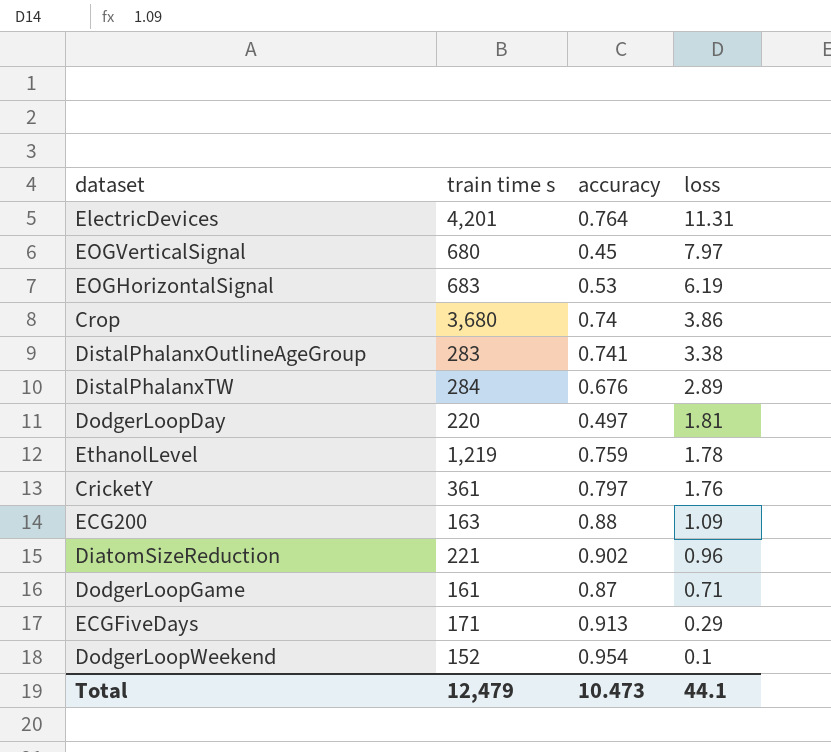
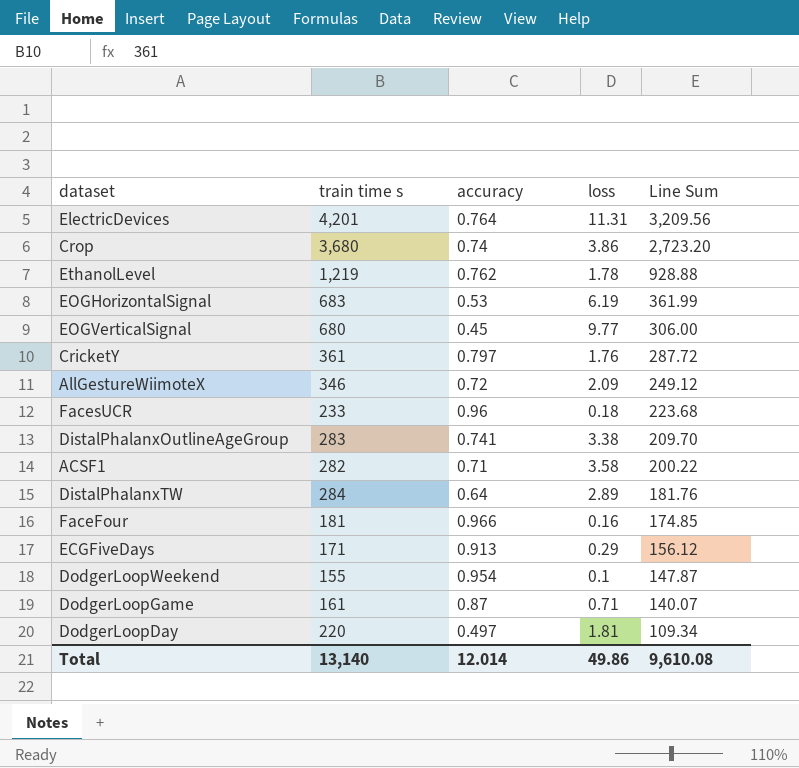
row order: loss descending -> Line Sum descending
column Line Sum | formula: none -> [train time s] * [accuracy]
row ECG200: 163 | 0.88 | 1.09 -> none
row DiatomSizeReduction: 221 | 0.902 | 0.96 -> none
EthanolLevel | accuracy: 0.759 -> 0.762
EOGVerticalSignal | loss: 7.97 -> 9.77
row AllGestureWiimoteX: none -> 346 | 0.72 | 2.09 | 249.12
row FacesUCR: none -> 233 | 0.96 | 0.18 | 223.68
row ACSF1: none -> 282 | 0.71 | 3.58 | 200.22
DistalPhalanxTW | accuracy: 0.676 -> 0.64
row FaceFour: none -> 181 | 0.966 | 0.16 | 174.85
DodgerLoopWeekend | train time s: 152 -> 155
Total | train time s: 12,479 -> 13,140
Total | accuracy: 10.473 -> 12.014
Total | loss: 44.1 -> 49.86

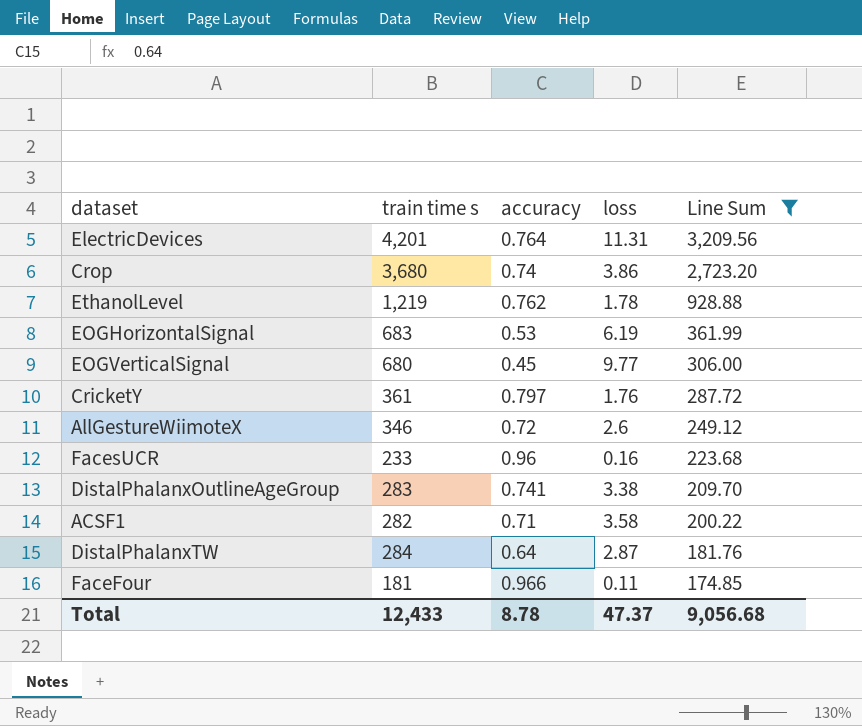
filter: none -> Line Sum >= 174.85
AllGestureWiimoteX | loss: 2.09 -> 2.6
FacesUCR | loss: 0.18 -> 0.16
DistalPhalanxTW | loss: 2.89 -> 2.87
FaceFour | loss: 0.16 -> 0.11
Total | train time s: 13,140 -> 12,433
Total | accuracy: 12.014 -> 8.78
Total | loss: 49.86 -> 47.37
Total | Line Sum: 9,610.08 -> 9,056.68

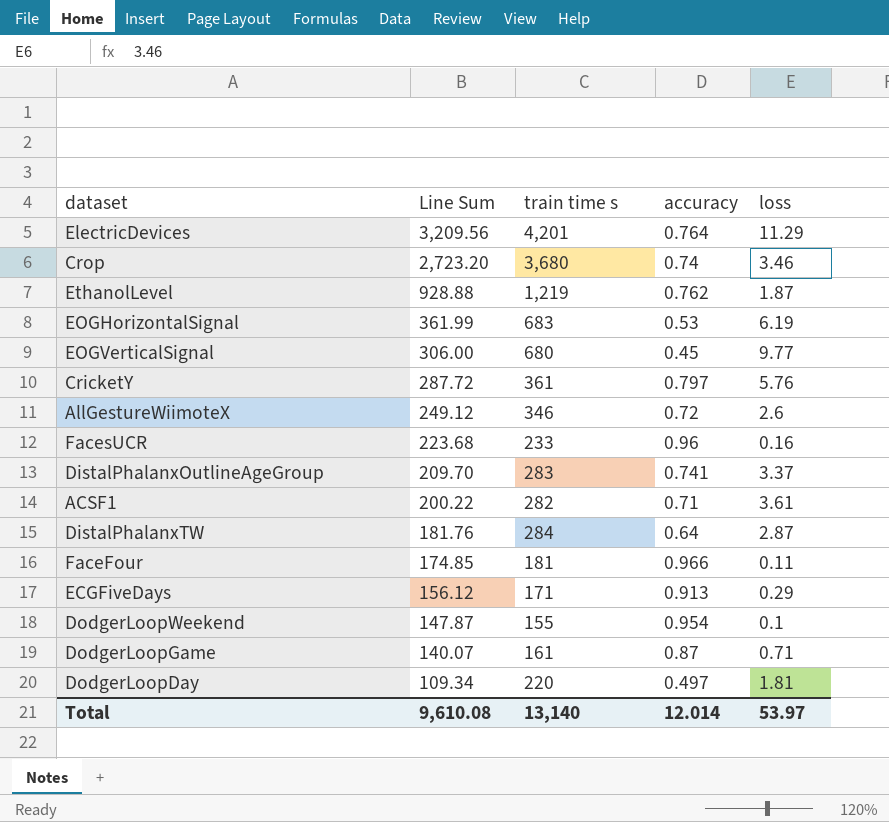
filter: Line Sum >= 174.85 -> none
column Line Sum | position: 5 -> 2
ElectricDevices | loss: 11.31 -> 11.29
Crop | loss: 3.86 -> 3.46
EthanolLevel | loss: 1.78 -> 1.87
CricketY | loss: 1.76 -> 5.76
DistalPhalanxOutlineAgeGroup | loss: 3.38 -> 3.37
ACSF1 | loss: 3.58 -> 3.61
Total | Line Sum: 9,056.68 -> 9,610.08
Total | train time s: 12,433 -> 13,140
Total | accuracy: 8.78 -> 12.014
Total | loss: 47.37 -> 53.97

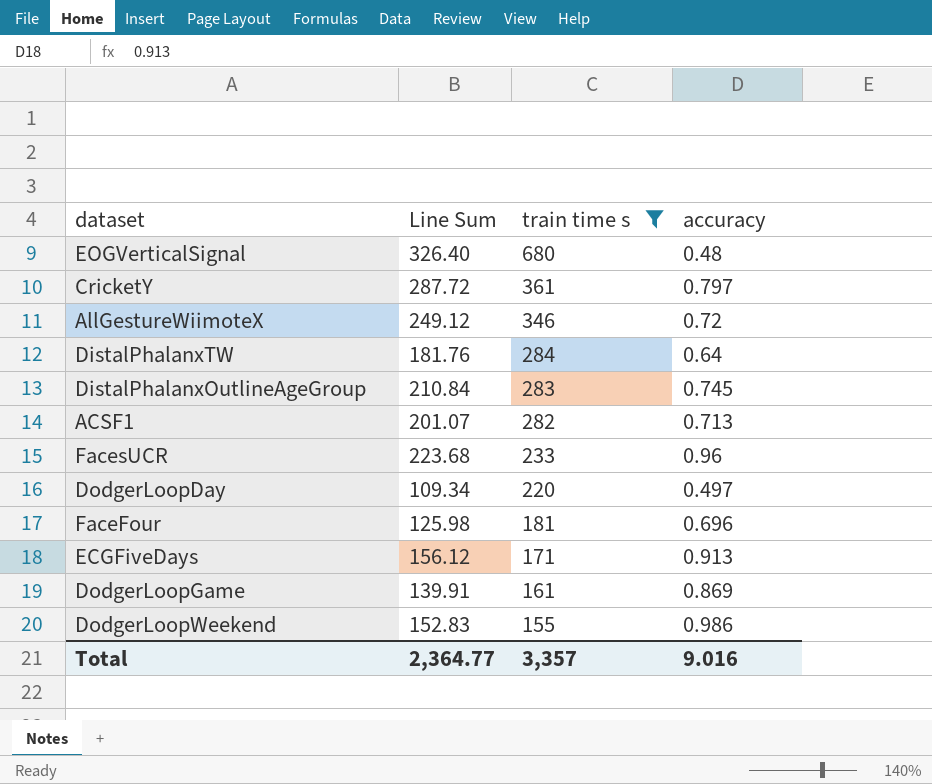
filter: none -> train time s <= 680
row order: Line Sum descending -> train time s descending
column loss | position: 5 -> none
EOGVerticalSignal | Line Sum: 306.00 -> 326.40
EOGVerticalSignal | accuracy: 0.45 -> 0.48
DistalPhalanxOutlineAgeGroup | Line Sum: 209.70 -> 210.84
DistalPhalanxOutlineAgeGroup | accuracy: 0.741 -> 0.745
ACSF1 | Line Sum: 200.22 -> 201.07
ACSF1 | accuracy: 0.71 -> 0.713
FaceFour | Line Sum: 174.85 -> 125.98
FaceFour | accuracy: 0.966 -> 0.696
DodgerLoopGame | Line Sum: 140.07 -> 139.91
DodgerLoopGame | accuracy: 0.87 -> 0.869
DodgerLoopWeekend | Line Sum: 147.87 -> 152.83
DodgerLoopWeekend | accuracy: 0.954 -> 0.986
Total | Line Sum: 9,610.08 -> 2,364.77
Total | train time s: 13,140 -> 3,357
Total | accuracy: 12.014 -> 9.016

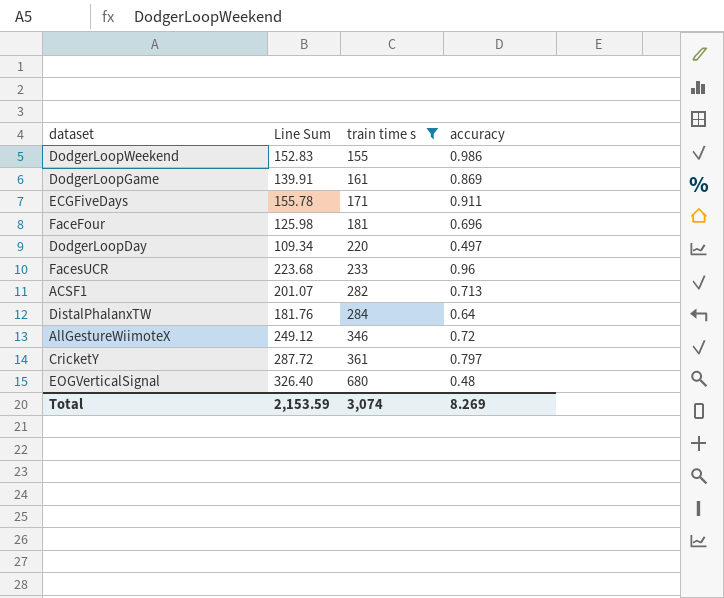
row order: train time s descending -> train time s ascending
row DistalPhalanxOutlineAgeGroup: 210.84 | 283 | 0.745 -> none
ECGFiveDays | Line Sum: 156.12 -> 155.78
ECGFiveDays | accuracy: 0.913 -> 0.911
Total | Line Sum: 2,364.77 -> 2,153.59
Total | train time s: 3,357 -> 3,074
Total | accuracy: 9.016 -> 8.269

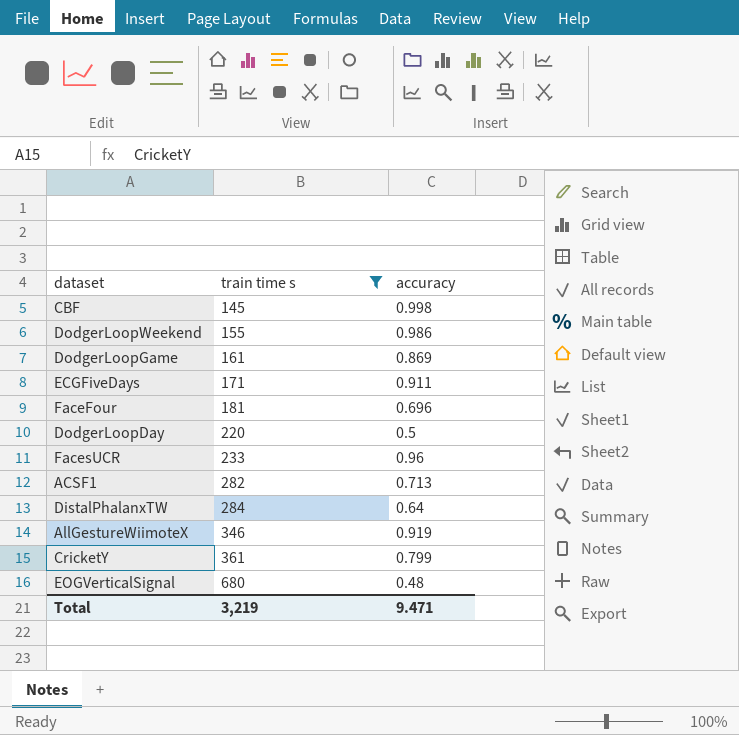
column Line Sum | formula: [train time s] * [accuracy] -> none
row CBF: none -> 145 | 0.998
DodgerLoopDay | accuracy: 0.497 -> 0.5
AllGestureWiimoteX | accuracy: 0.72 -> 0.919
CricketY | accuracy: 0.797 -> 0.799
Total | train time s: 3,074 -> 3,219
Total | accuracy: 8.269 -> 9.471

